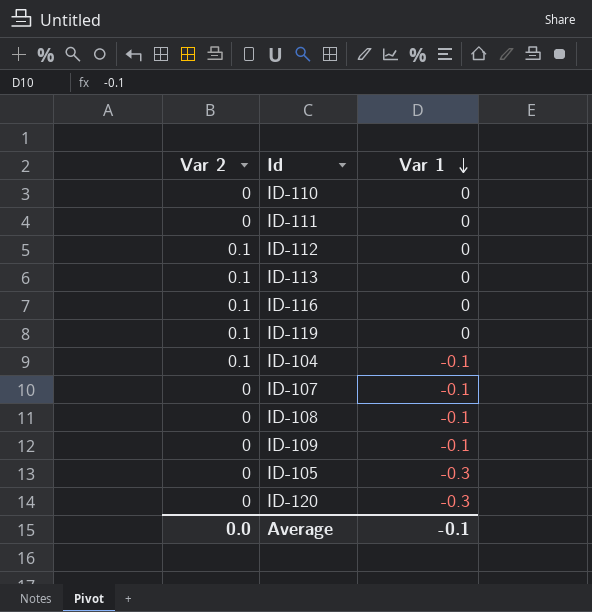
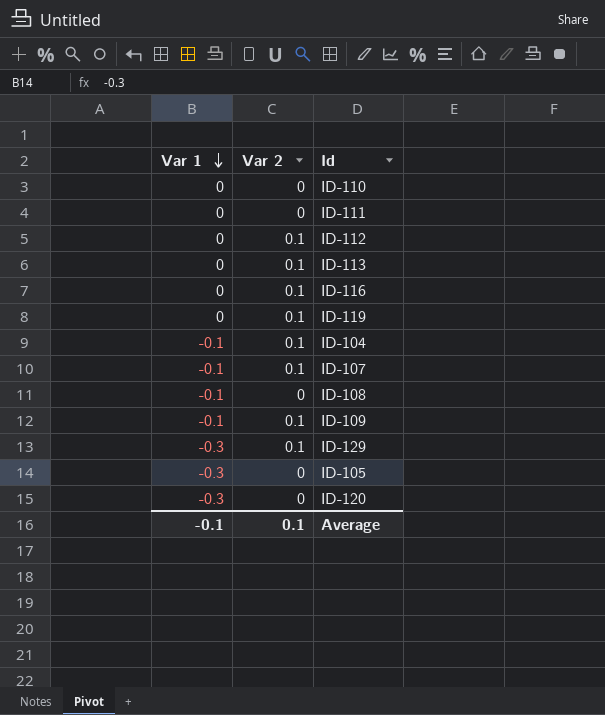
column Var 1 | position: 3 -> 1
ID-107 | Var 2: 0 -> 0.1
ID-109 | Var 2: 0 -> 0.1
row ID-129: none -> -0.3 | 0.1
Average | Var 2: 0.0 -> 0.1

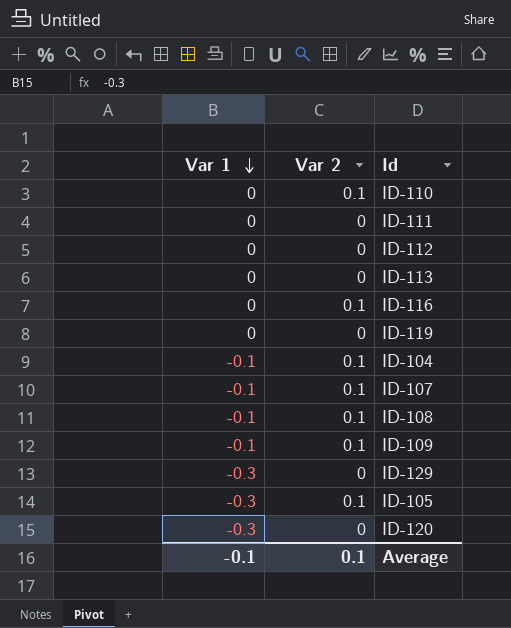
ID-110 | Var 2: 0 -> 0.1
ID-112 | Var 2: 0.1 -> 0
ID-113 | Var 2: 0.1 -> 0
ID-119 | Var 2: 0.1 -> 0
ID-108 | Var 2: 0 -> 0.1
ID-129 | Var 2: 0.1 -> 0
ID-105 | Var 2: 0 -> 0.1

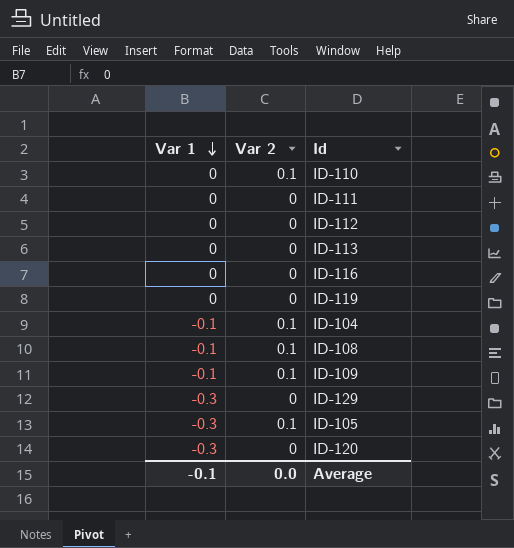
row ID-107: -0.1 | 0.1 -> none
ID-116 | Var 2: 0.1 -> 0
Average | Var 2: 0.1 -> 0.0

